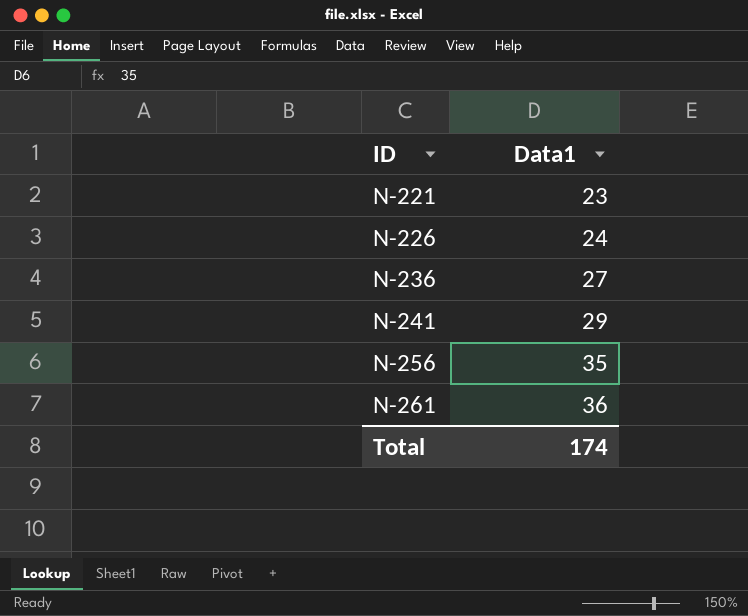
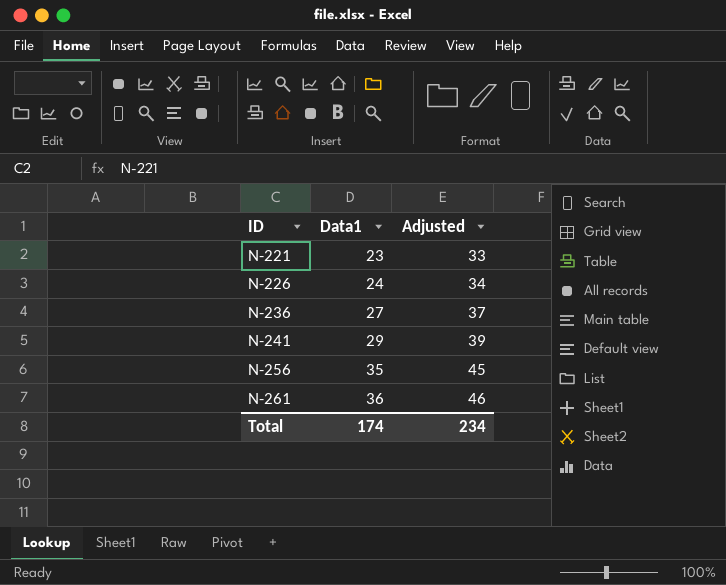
column Adjusted | formula: none -> [Data1] + 10

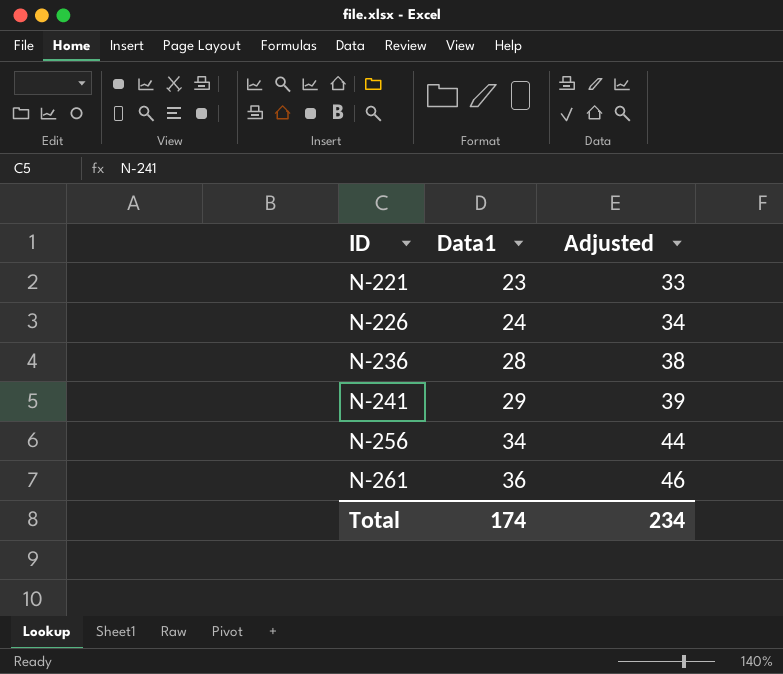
N-236 | Data1: 27 -> 28
N-236 | Adjusted: 37 -> 38
N-256 | Data1: 35 -> 34
N-256 | Adjusted: 45 -> 44

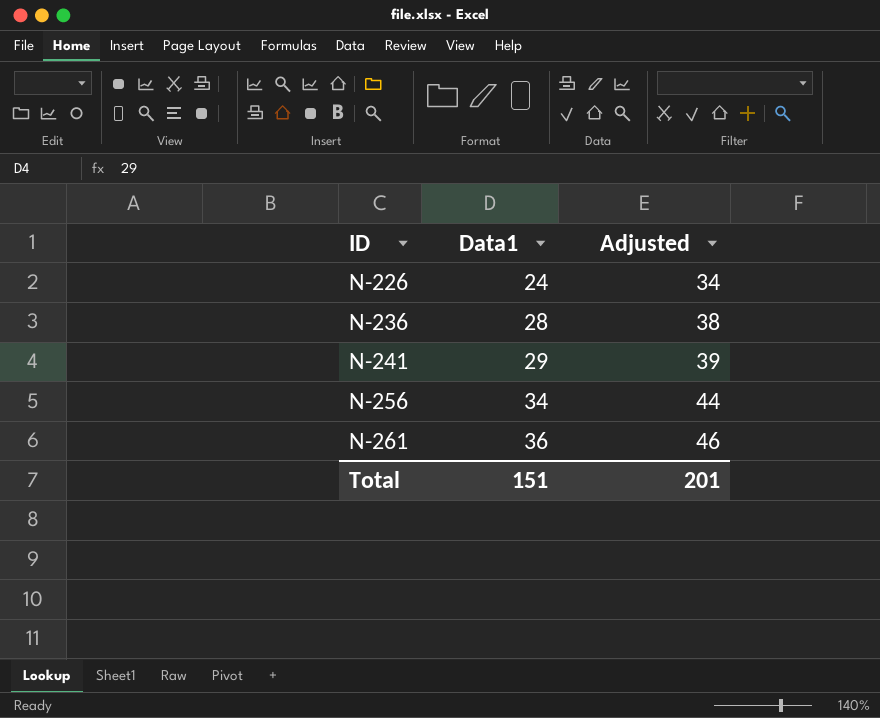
row N-221: 23 | 33 -> none
Total | Data1: 174 -> 151
Total | Adjusted: 234 -> 201

